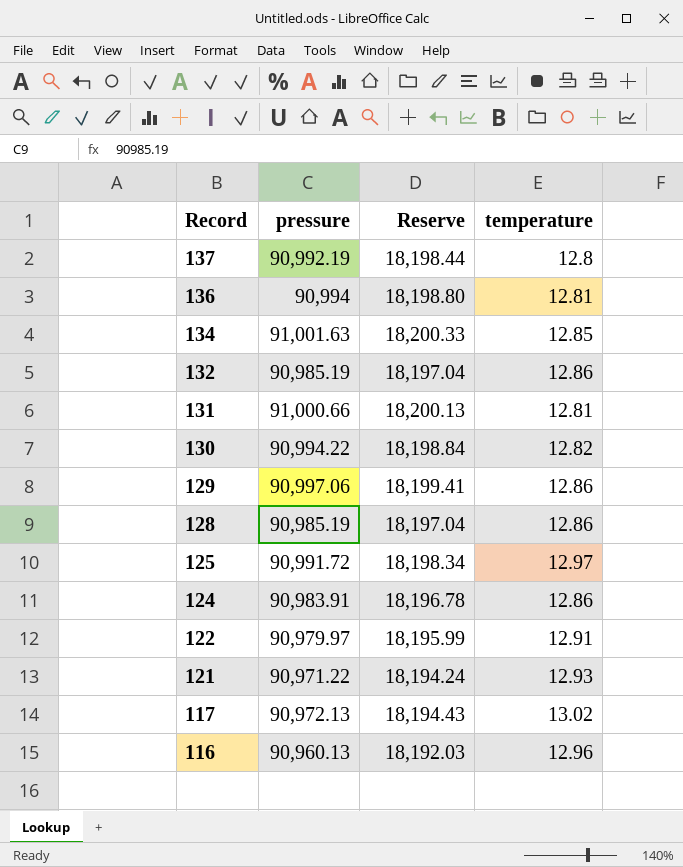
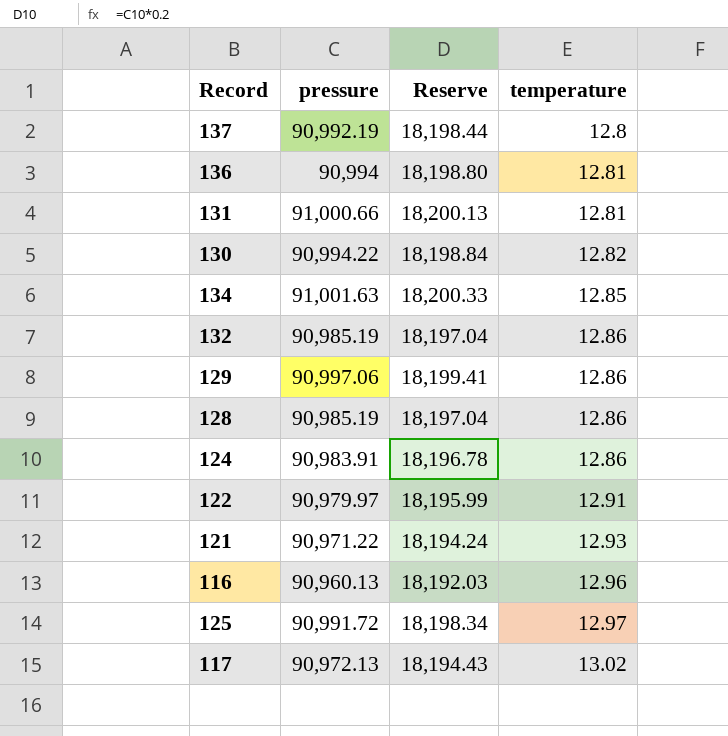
row order: Record descending -> temperature ascending

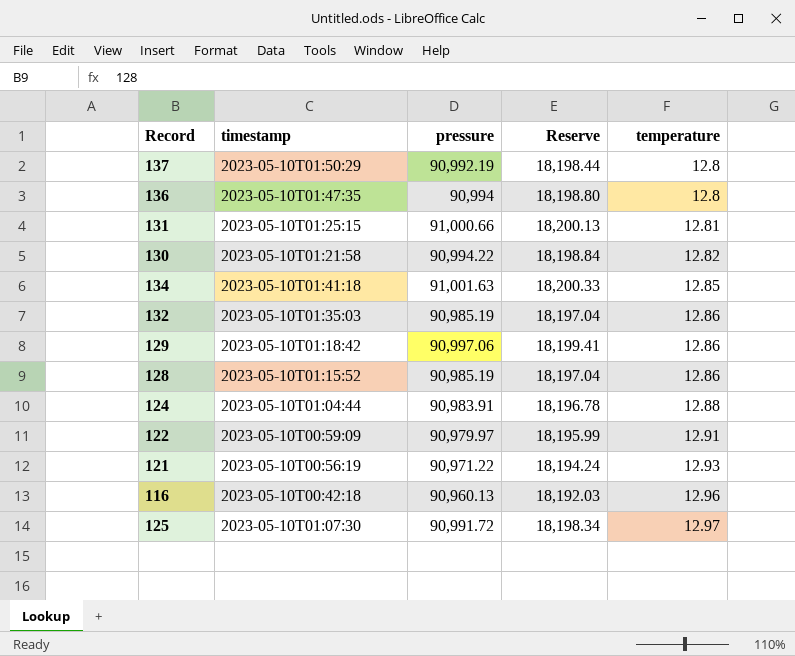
column timestamp | position: none -> 2
row 117: 90,972.13 | 18,194.43 | 13.02 -> none
136 | temperature: 12.81 -> 12.8
124 | temperature: 12.86 -> 12.88

